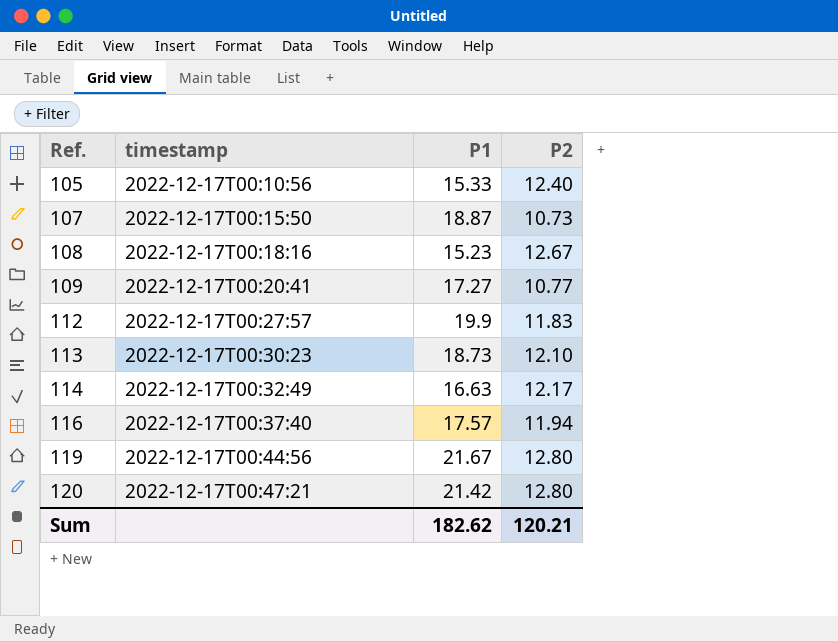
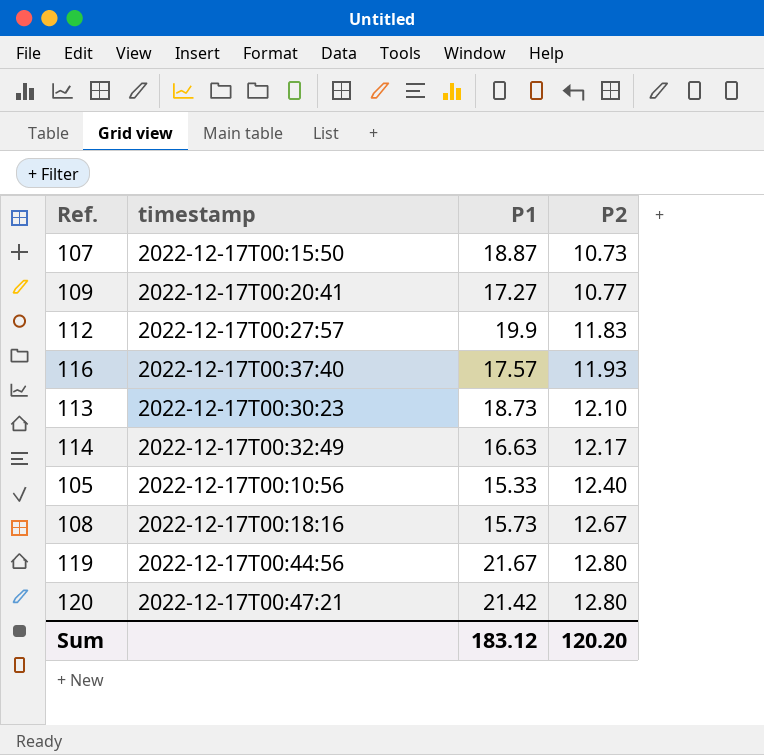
row order: Ref. ascending -> P2 ascending
116 | P2: 11.94 -> 11.93
108 | P1: 15.23 -> 15.73
Sum | P1: 182.62 -> 183.12
Sum | P2: 120.21 -> 120.20

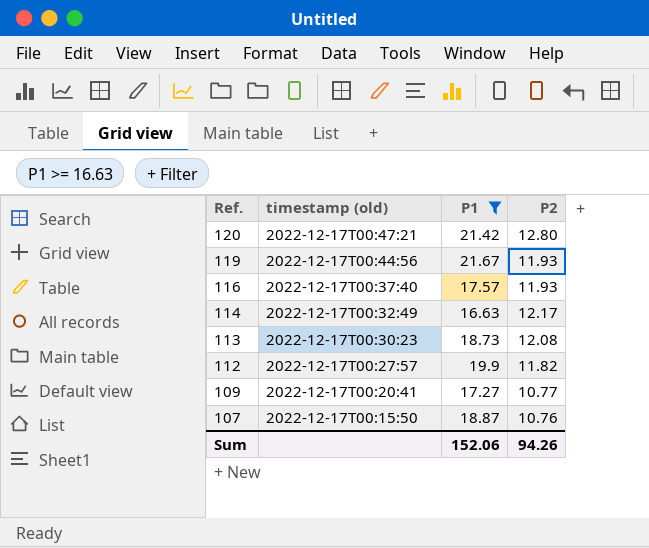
filter: none -> P1 >= 16.63
row order: P2 ascending -> Ref. descending
column name: timestamp -> timestamp (old)
119 | P2: 12.80 -> 11.93
113 | P2: 12.10 -> 12.08
112 | P2: 11.83 -> 11.82
107 | P2: 10.73 -> 10.76
Sum | P1: 183.12 -> 152.06
Sum | P2: 120.20 -> 94.26

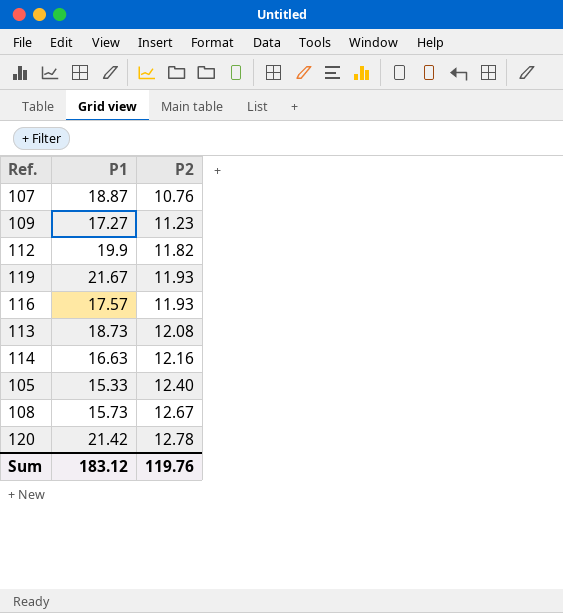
filter: P1 >= 16.63 -> none
row order: Ref. descending -> P2 ascending
column timestamp (old) | position: 2 -> none
109 | P2: 10.77 -> 11.23
114 | P2: 12.17 -> 12.16
120 | P2: 12.80 -> 12.78
Sum | P1: 152.06 -> 183.12
Sum | P2: 94.26 -> 119.76

